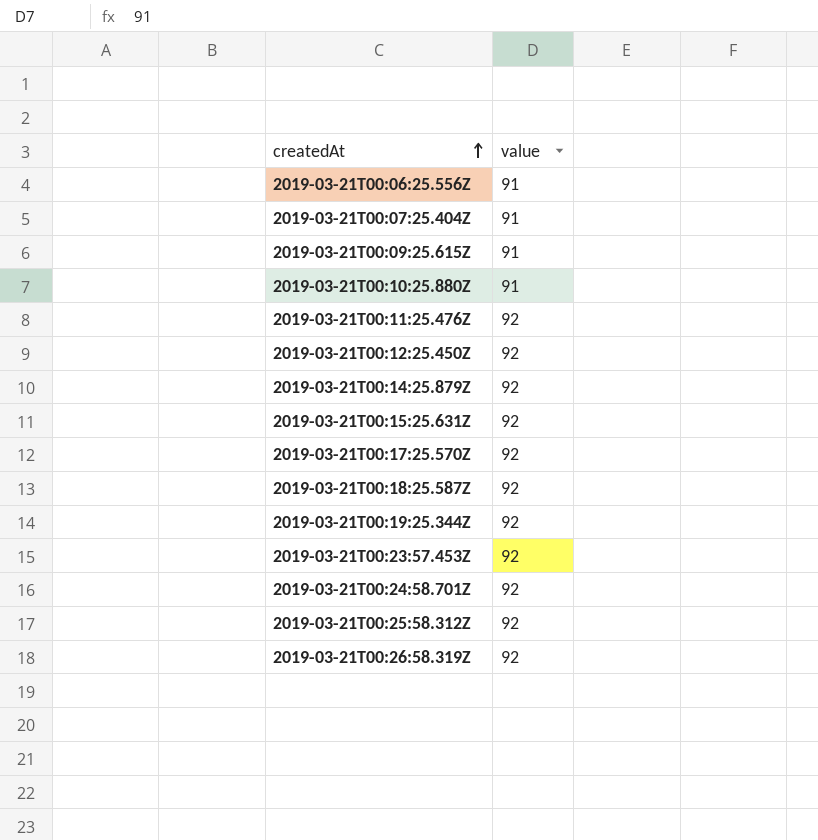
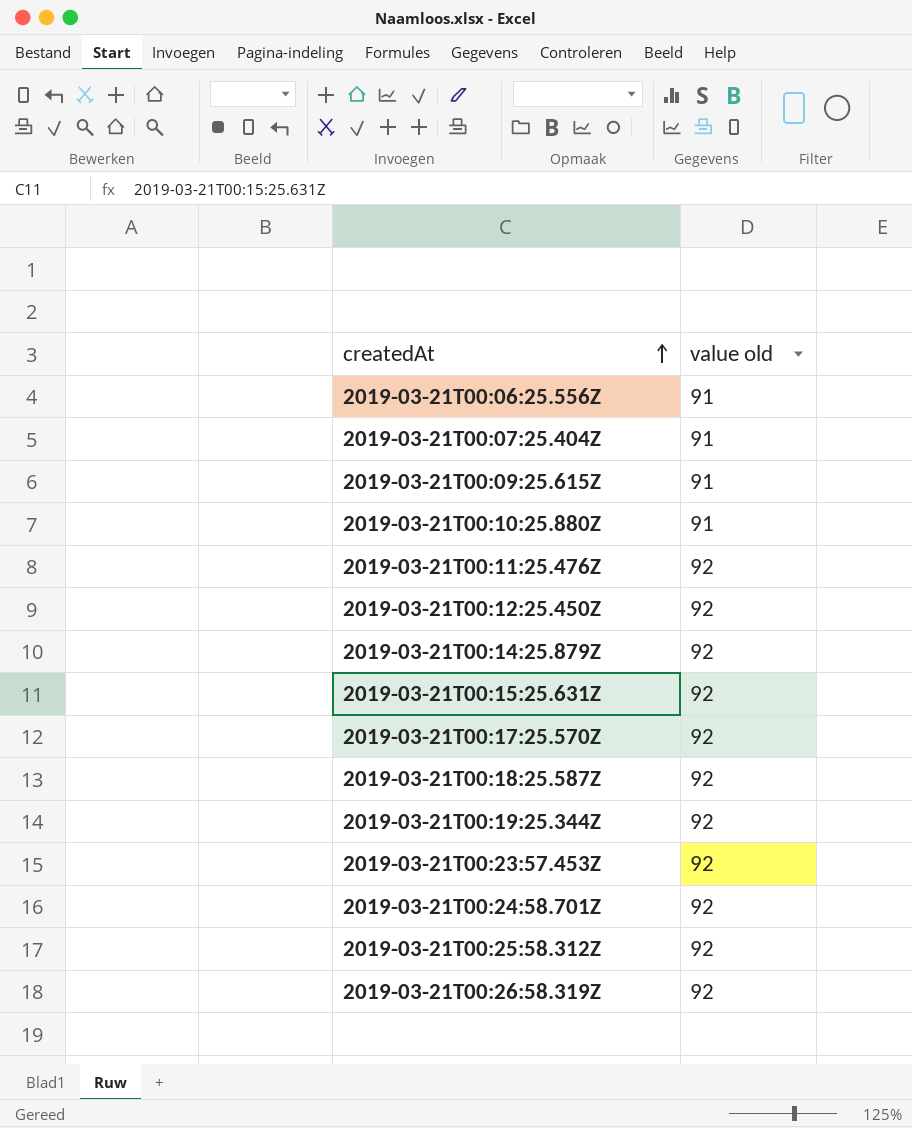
column name: value -> value old

